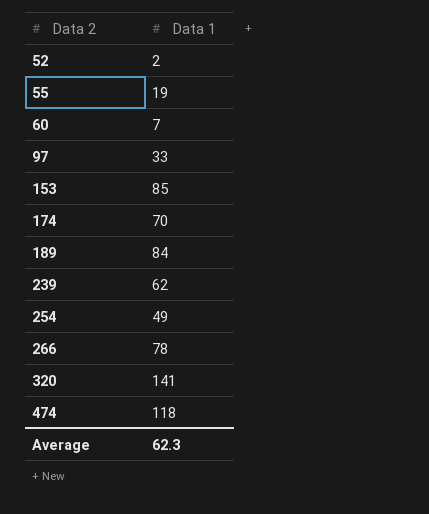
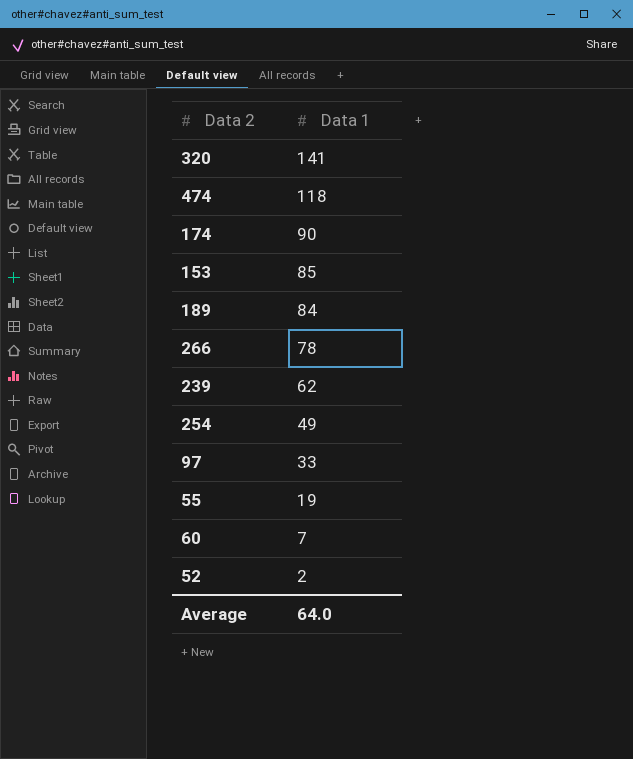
row order: Data 2 ascending -> Data 1 descending
174 | Data 1: 70 -> 90
Average | Data 1: 62.3 -> 64.0

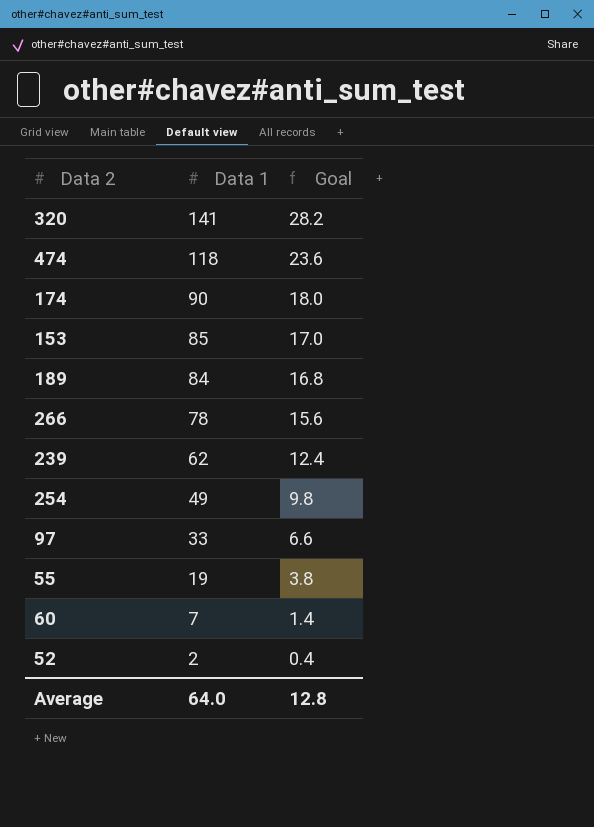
column Goal | formula: none -> [Data 1] * 0.2

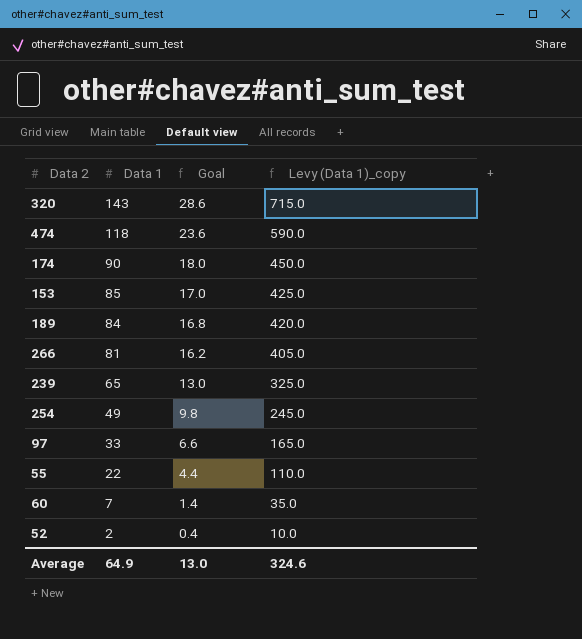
column Levy (Data 1)_copy | formula: none -> [Data 1] * 5
320 | Data 1: 141 -> 143
320 | Goal: 28.2 -> 28.6
266 | Data 1: 78 -> 81
266 | Goal: 15.6 -> 16.2
239 | Data 1: 62 -> 65
239 | Goal: 12.4 -> 13.0
55 | Data 1: 19 -> 22
55 | Goal: 3.8 -> 4.4
Average | Data 1: 64.0 -> 64.9
Average | Goal: 12.8 -> 13.0

